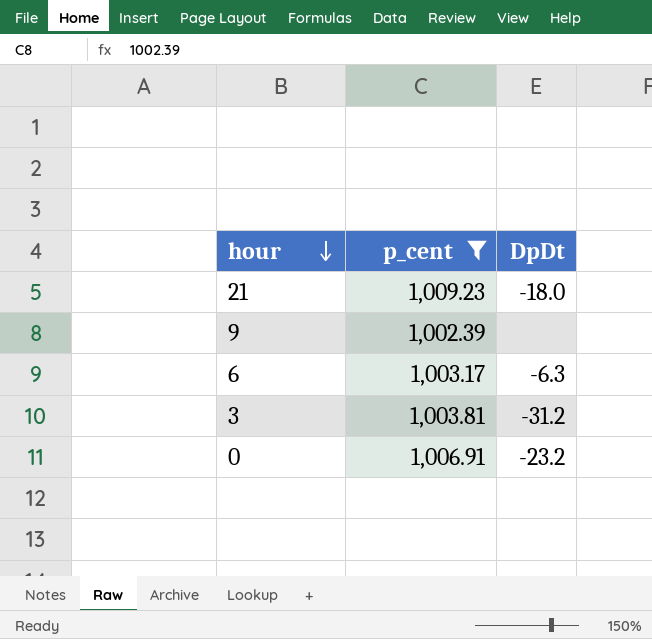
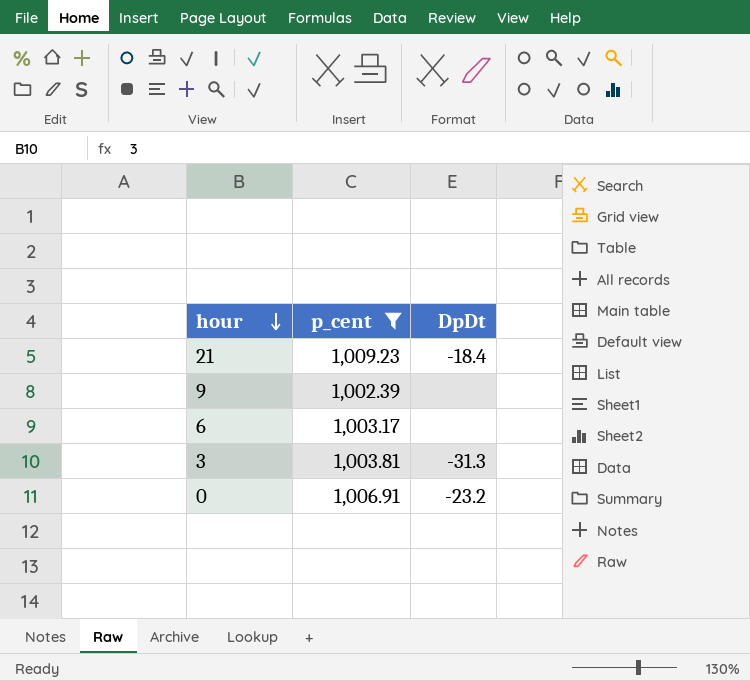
21 | DpDt: -18.0 -> -18.4
6 | DpDt: -6.3 -> none
3 | DpDt: -31.2 -> -31.3

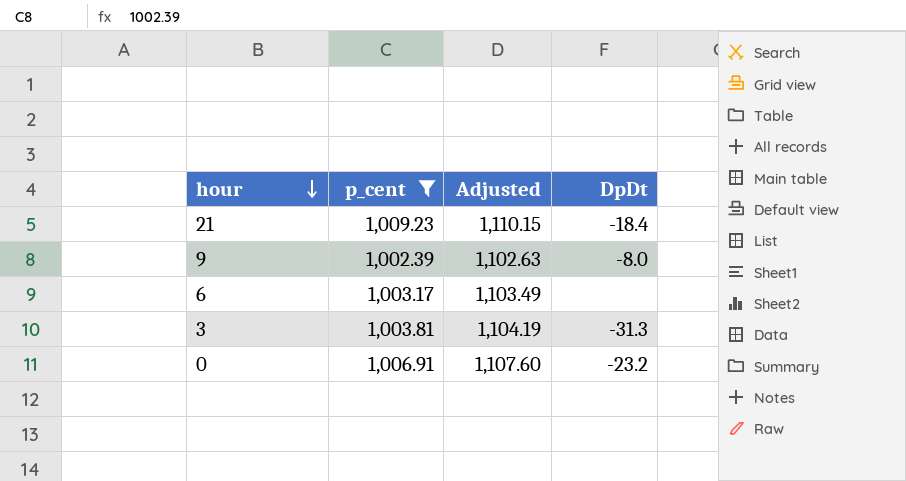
column Adjusted | formula: none -> [p_cent] * 1.1
9 | DpDt: none -> -8.0

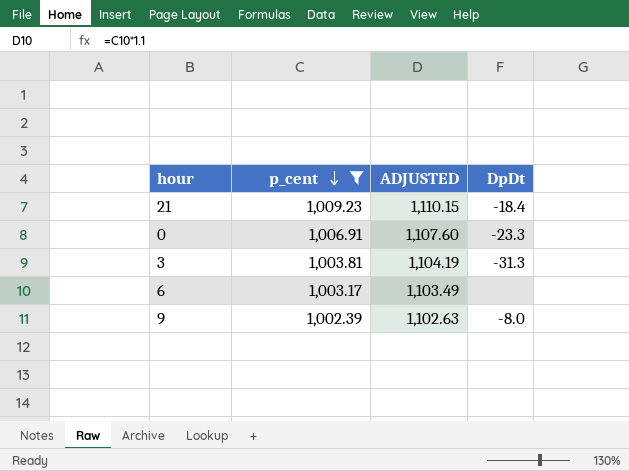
row order: hour descending -> p_cent descending
column name: Adjusted -> ADJUSTED
0 | DpDt: -23.2 -> -23.3

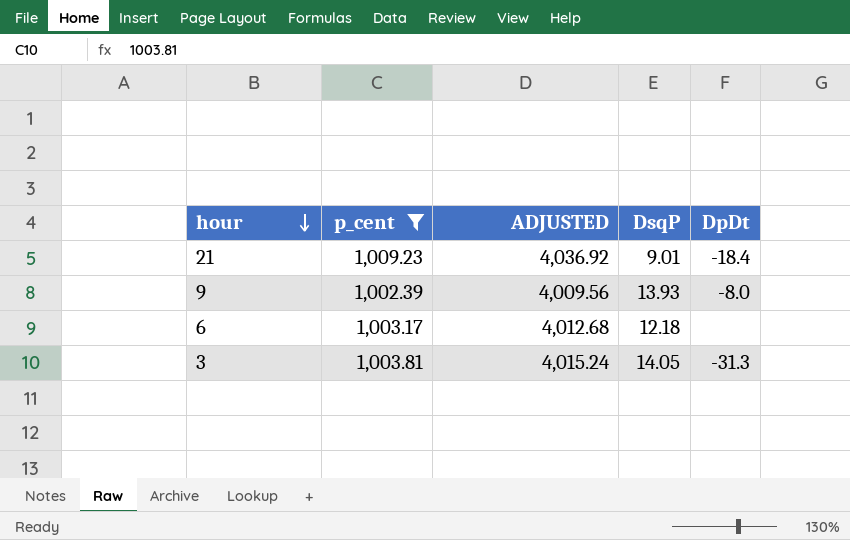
row order: p_cent descending -> hour descending
column ADJUSTED | formula: [p_cent] * 1.1 -> [p_cent] * 4
column DsqP | position: none -> 4
row 0: 1,006.91 | 1,107.60 | -23.3 -> none

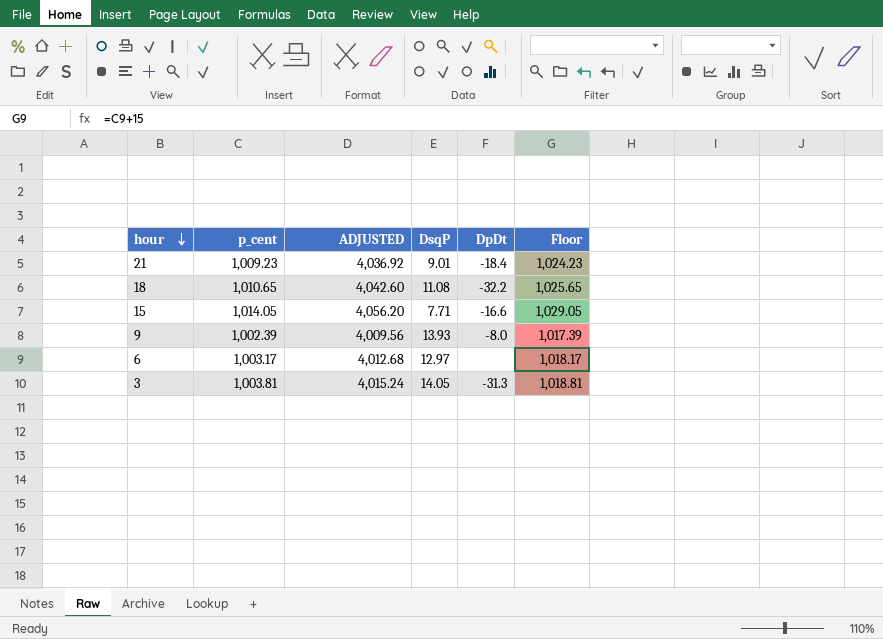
filter: p_cent <= 1,009.23 -> none
column Floor | formula: none -> [p_cent] + 15
6 | DsqP: 12.18 -> 12.97

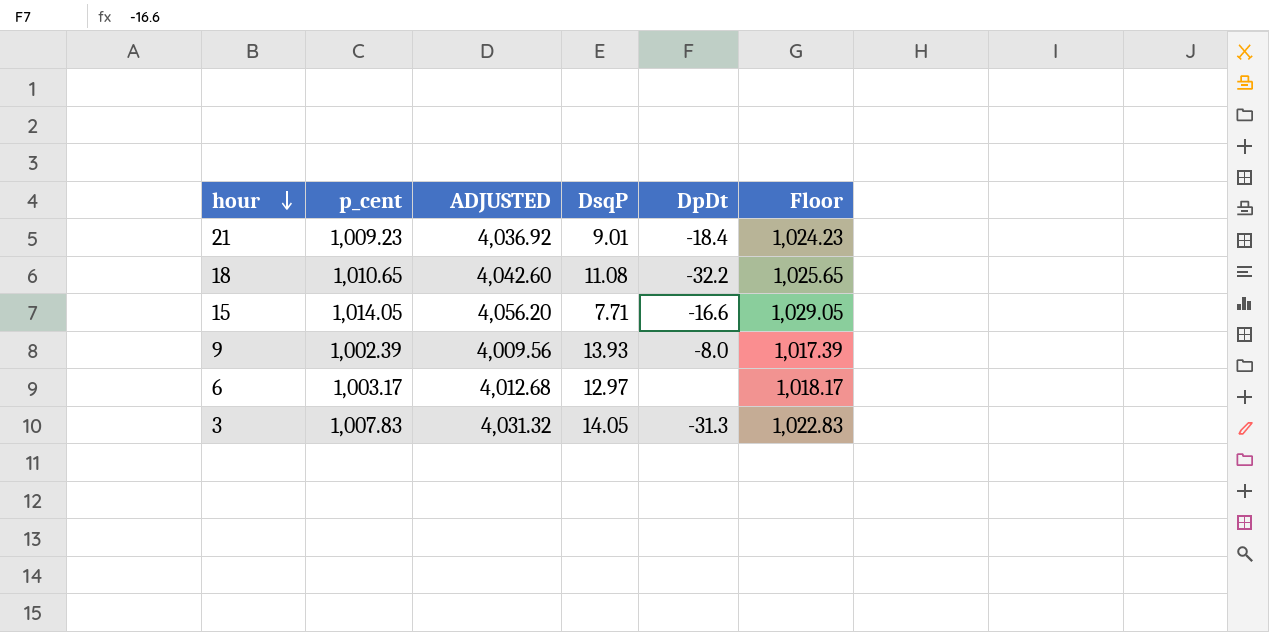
3 | p_cent: 1,003.81 -> 1,007.83
3 | ADJUSTED: 4,015.24 -> 4,031.32
3 | Floor: 1,018.81 -> 1,022.83

